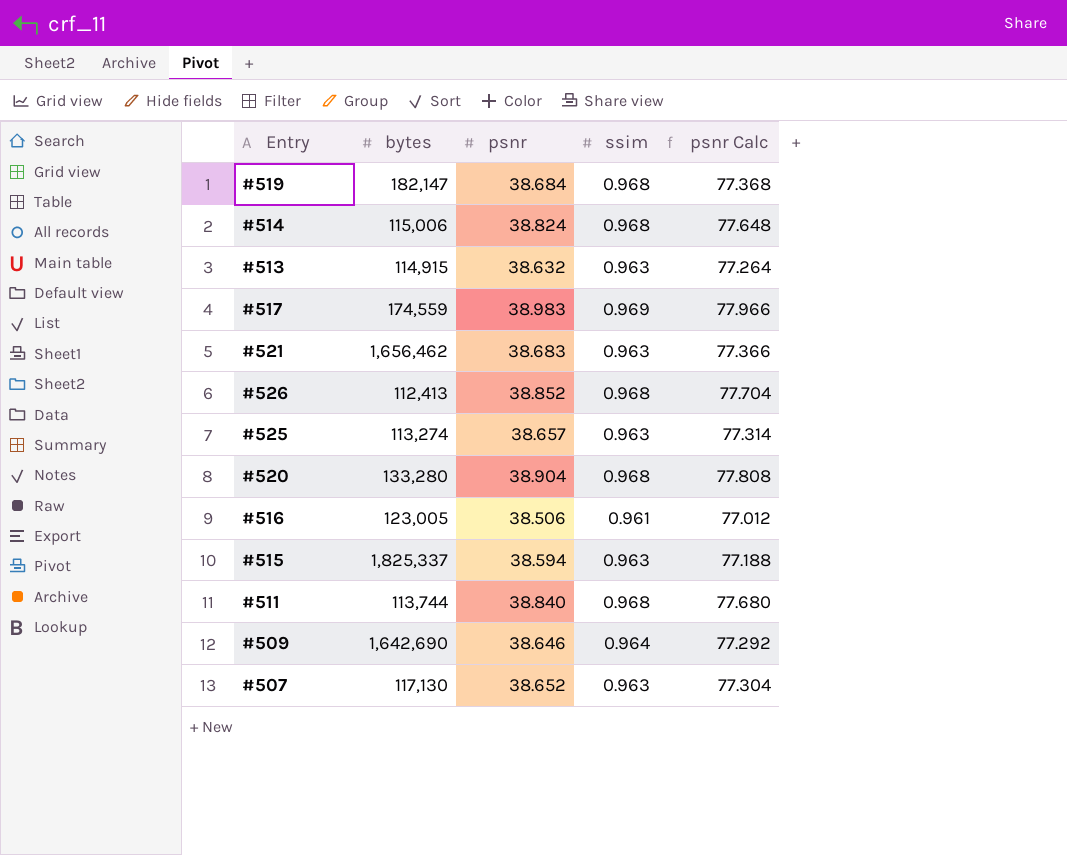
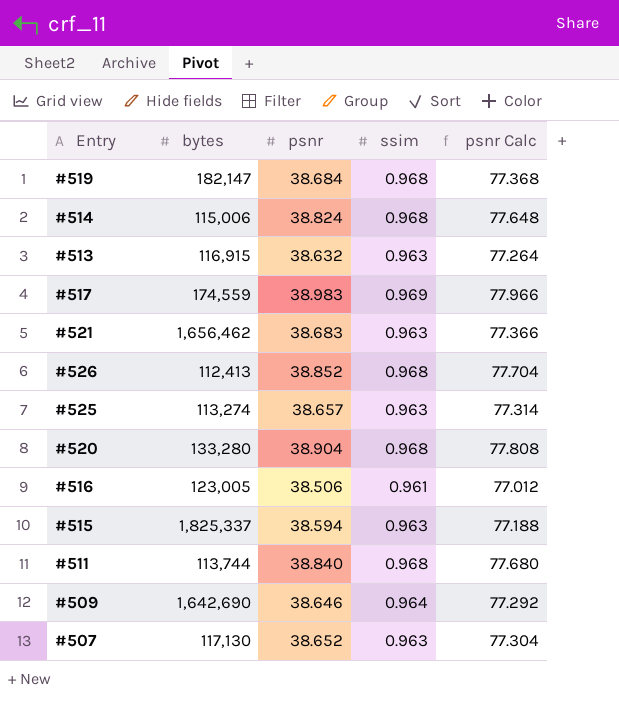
#513 | bytes: 114,915 -> 116,915

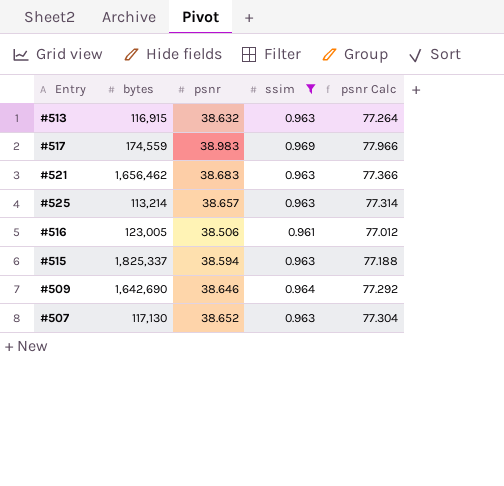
filter: none -> ssim != 0.968
#525 | bytes: 113,274 -> 113,214

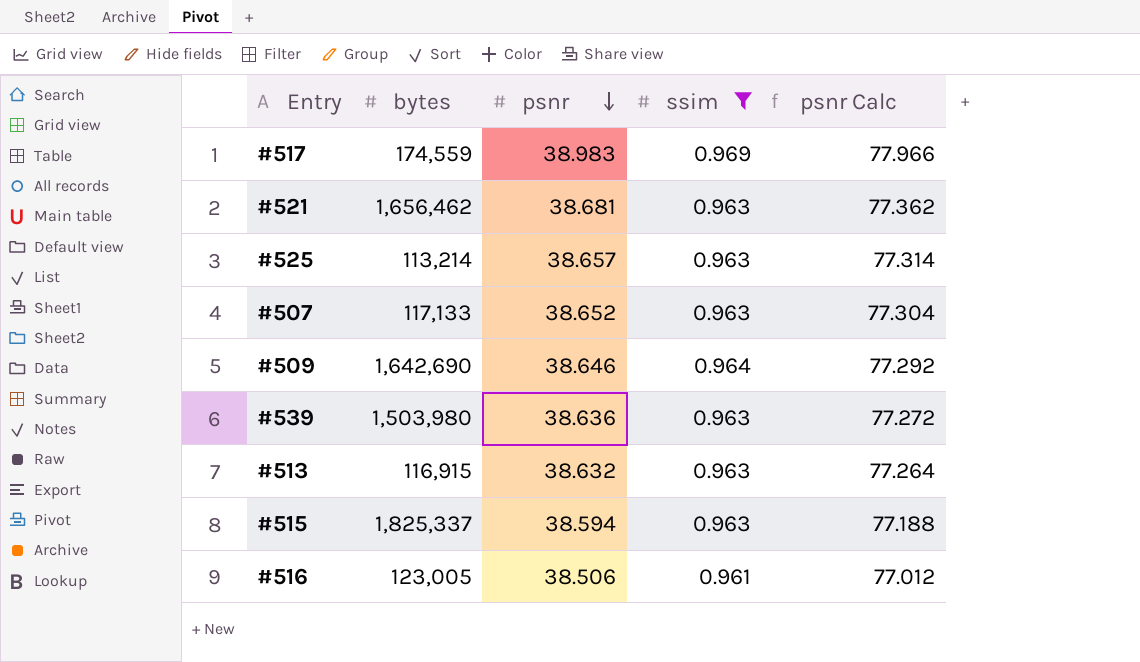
row order: none -> psnr descending
#521 | psnr: 38.683 -> 38.681
#521 | psnr Calc: 77.366 -> 77.362
#507 | bytes: 117,130 -> 117,133
row #539: none -> 1,503,980 | 38.636 | 0.963 | 77.272

